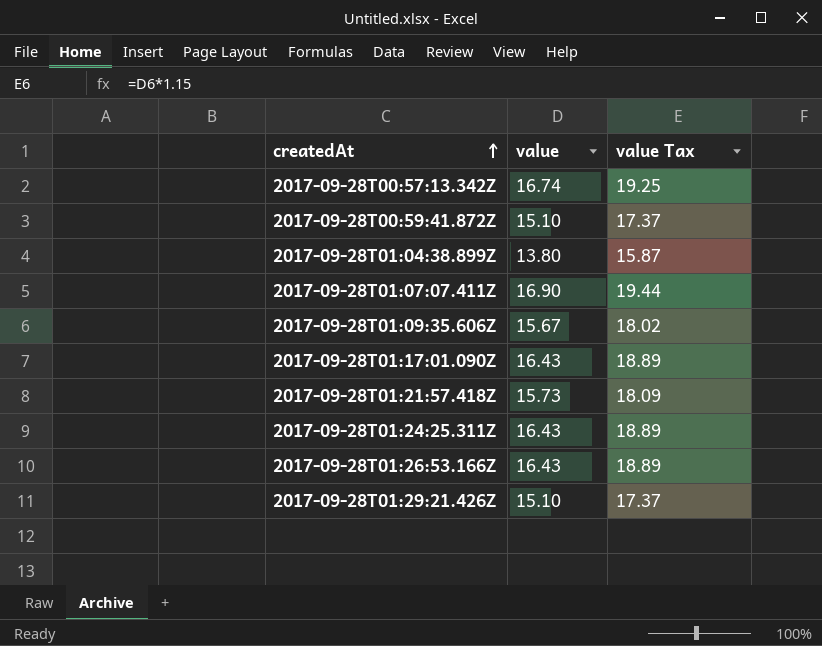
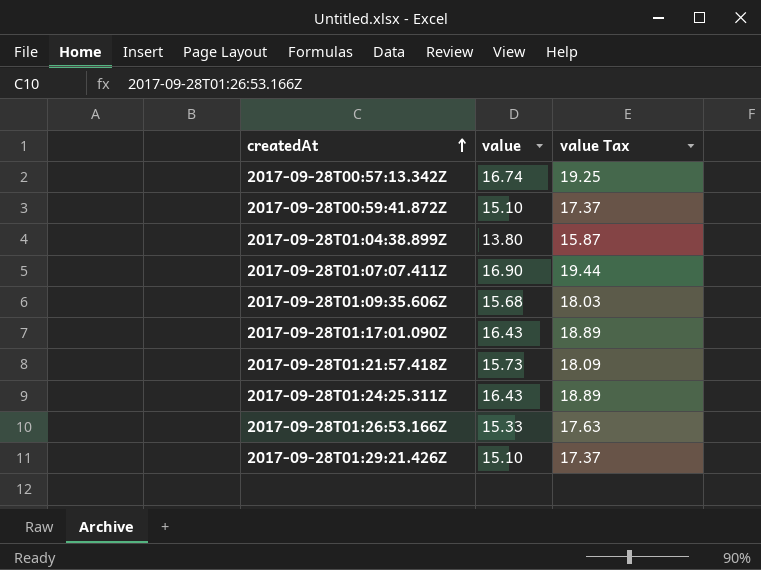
2017-09-28T01:09:35.606Z | value: 15.67 -> 15.68
2017-09-28T01:09:35.606Z | value Tax: 18.02 -> 18.03
2017-09-28T01:26:53.166Z | value: 16.43 -> 15.33
2017-09-28T01:26:53.166Z | value Tax: 18.89 -> 17.63

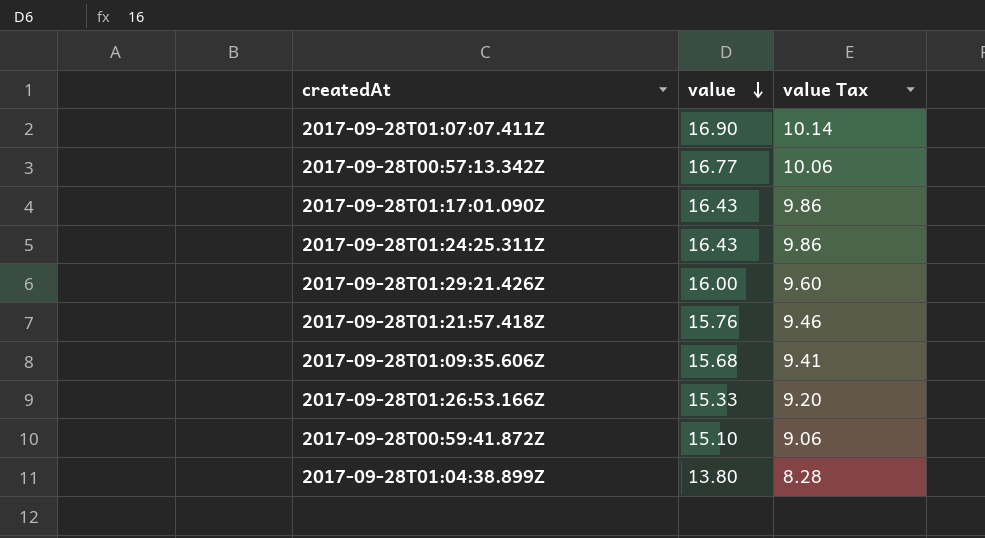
row order: createdAt ascending -> value descending
column value Tax | formula: [value] * 1.15 -> [value] * 0.6
2017-09-28T00:57:13.342Z | value: 16.74 -> 16.77
2017-09-28T01:29:21.426Z | value: 15.10 -> 16.00
2017-09-28T01:21:57.418Z | value: 15.73 -> 15.76

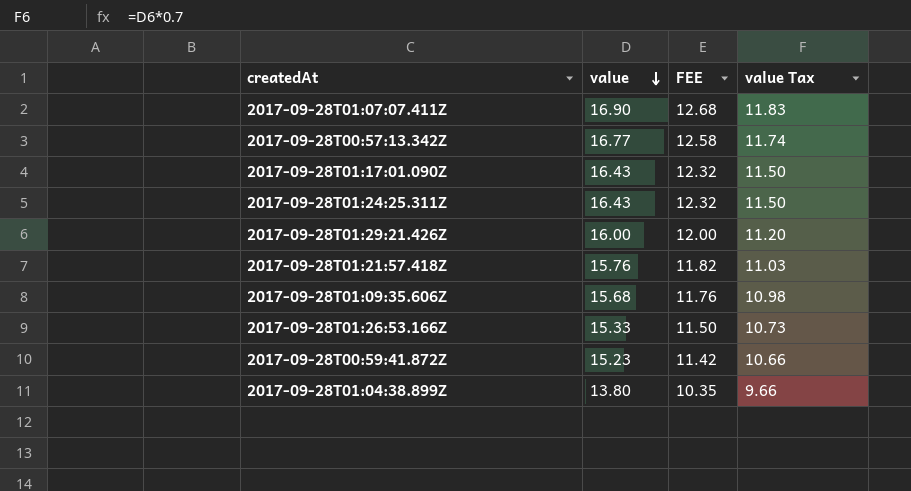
column FEE | formula: none -> [value] * 0.75
column value Tax | formula: [value] * 0.6 -> [value] * 0.7
2017-09-28T00:59:41.872Z | value: 15.10 -> 15.23

